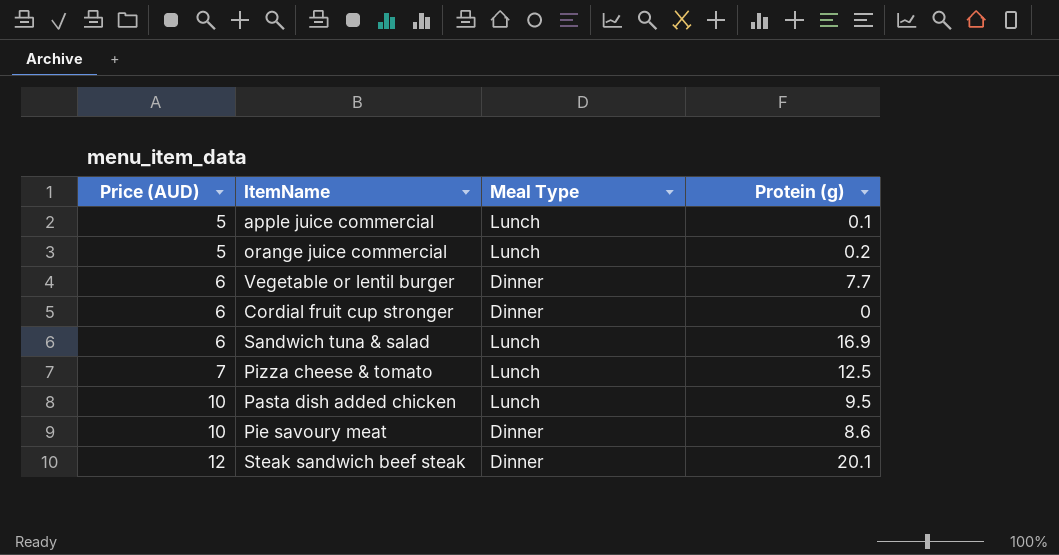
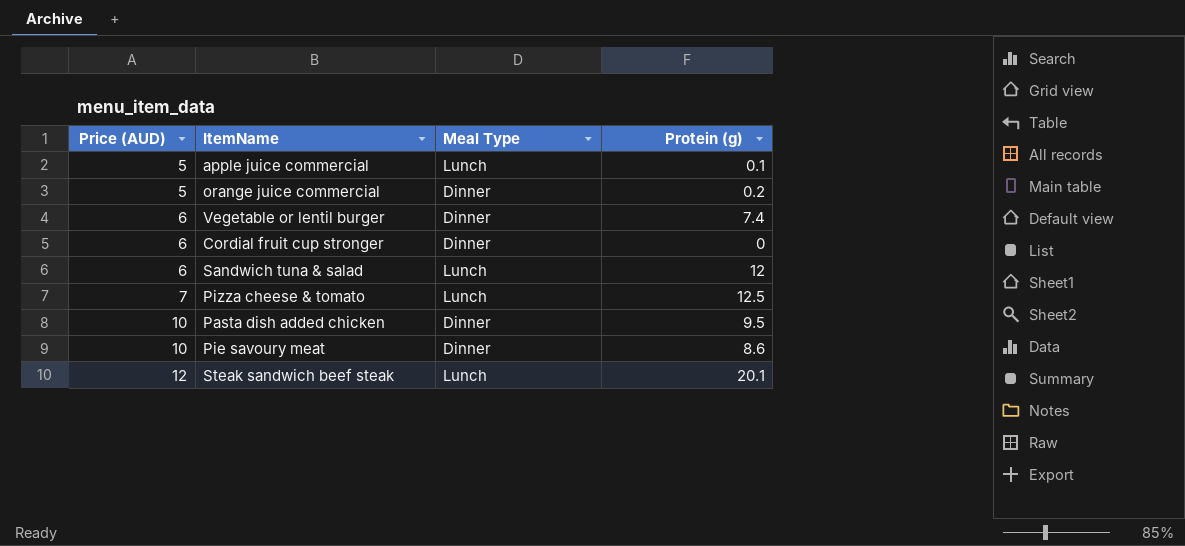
orange juice commercial | Meal Type: Lunch -> Dinner
Vegetable or lentil burger | Protein (g): 7.7 -> 7.4
Sandwich tuna & salad | Protein (g): 16.9 -> 12
Pasta dish added chicken | Meal Type: Lunch -> Dinner
Steak sandwich beef steak | Meal Type: Dinner -> Lunch

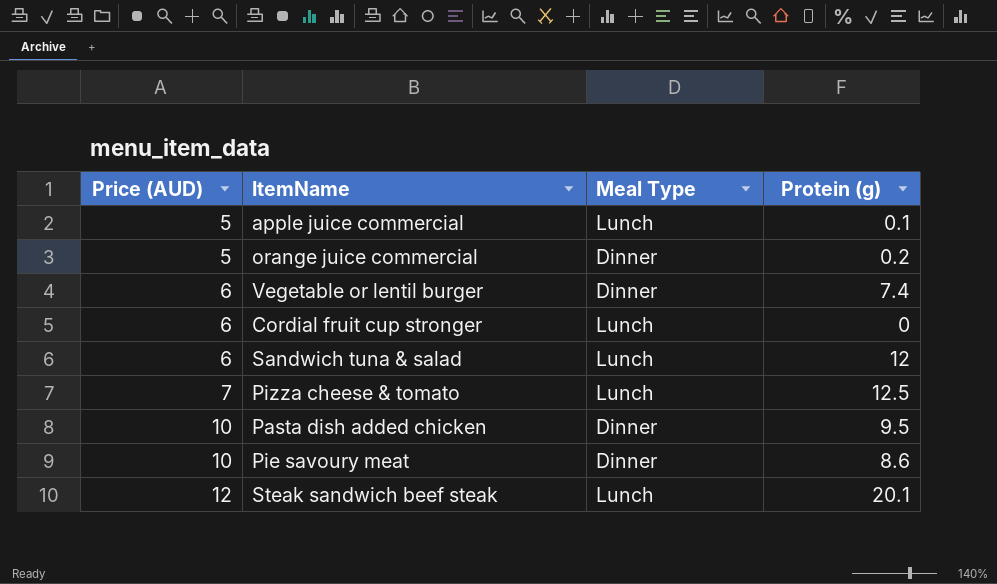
Cordial fruit cup stronger | Meal Type: Dinner -> Lunch

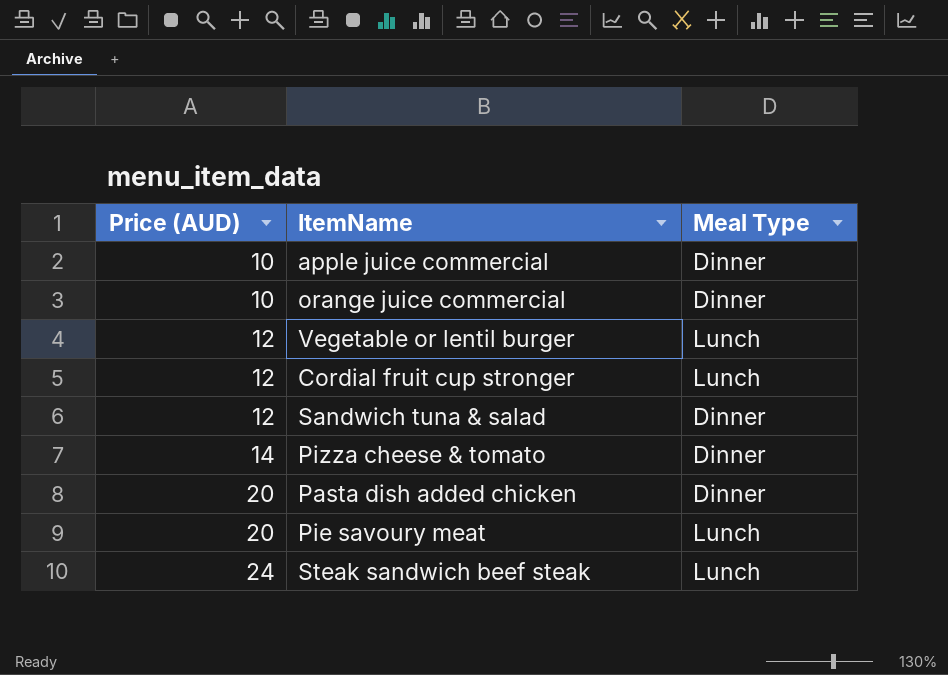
column Protein (g) | position: 4 -> none
apple juice commercial | Price (AUD): 5 -> 10
apple juice commercial | Meal Type: Lunch -> Dinner
orange juice commercial | Price (AUD): 5 -> 10
Vegetable or lentil burger | Price (AUD): 6 -> 12
Vegetable or lentil burger | Meal Type: Dinner -> Lunch
Cordial fruit cup stronger | Price (AUD): 6 -> 12
Sandwich tuna & salad | Price (AUD): 6 -> 12
Sandwich tuna & salad | Meal Type: Lunch -> Dinner
Pizza cheese & tomato | Price (AUD): 7 -> 14
Pizza cheese & tomato | Meal Type: Lunch -> Dinner
Pasta dish added chicken | Price (AUD): 10 -> 20
Pie savoury meat | Price (AUD): 10 -> 20
Pie savoury meat | Meal Type: Dinner -> Lunch
Steak sandwich beef steak | Price (AUD): 12 -> 24

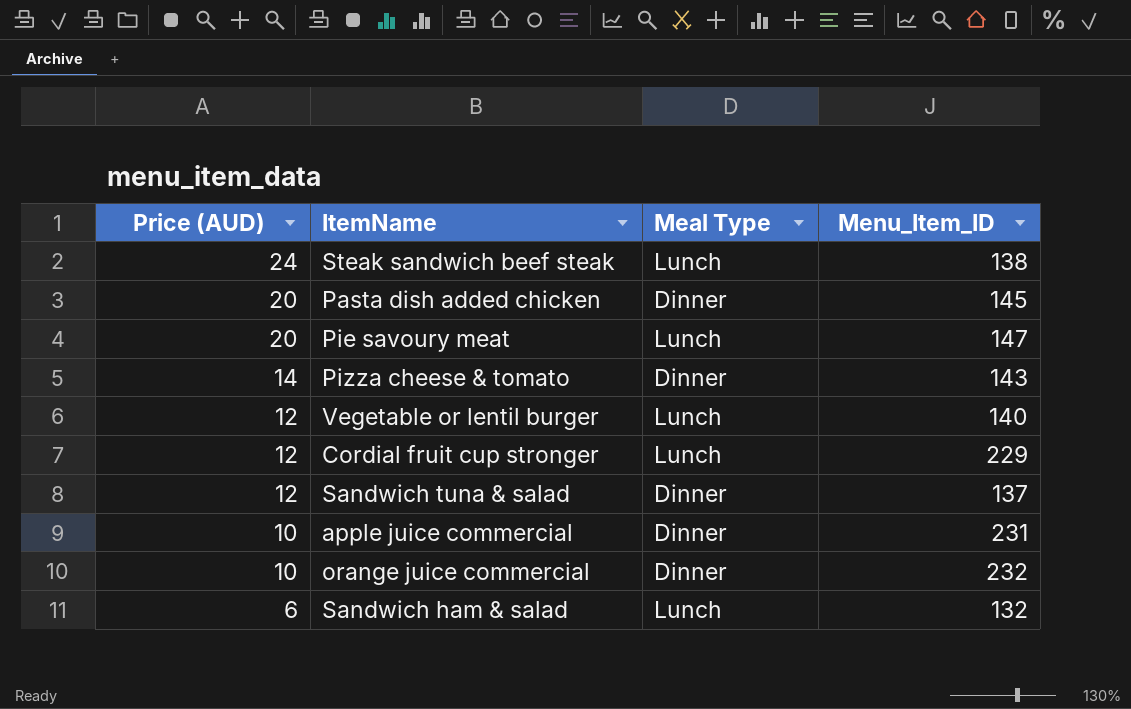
row order: Price (AUD) ascending -> Price (AUD) descending
column Menu_Item_ID | position: none -> 4
row Sandwich ham & salad: none -> 6 | Lunch | 132

